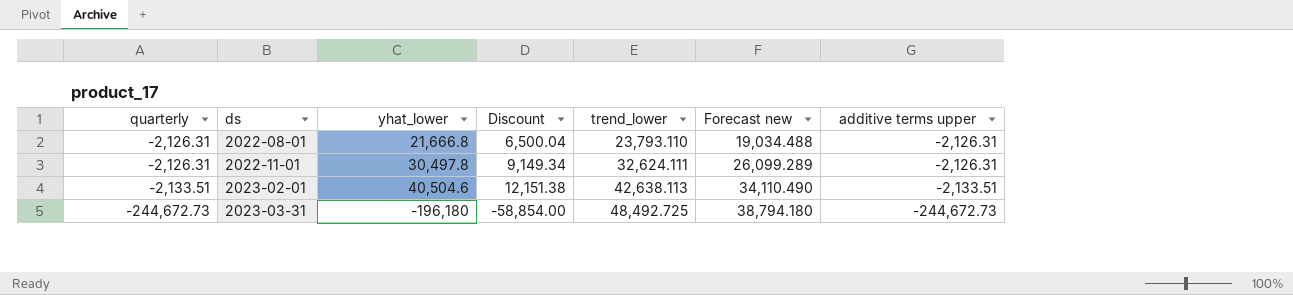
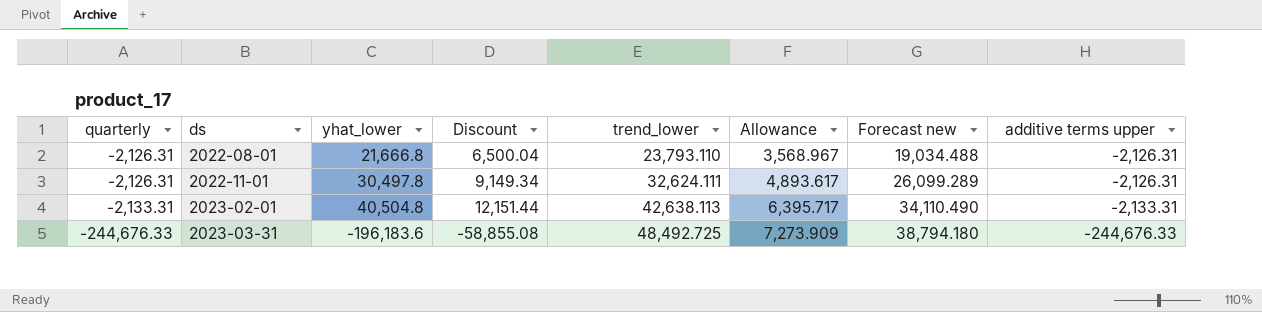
column Allowance | formula: none -> [trend_lower] * 0.15
2023-02-01 | quarterly: -2,133.51 -> -2,133.31
2023-02-01 | yhat_lower: 40,504.6 -> 40,504.8
2023-02-01 | Discount: 12,151.38 -> 12,151.44
2023-02-01 | additive terms upper: -2,133.51 -> -2,133.31
2023-03-31 | quarterly: -244,672.73 -> -244,676.33
2023-03-31 | yhat_lower: -196,180 -> -196,183.6
2023-03-31 | Discount: -58,854.00 -> -58,855.08
2023-03-31 | additive terms upper: -244,672.73 -> -244,676.33

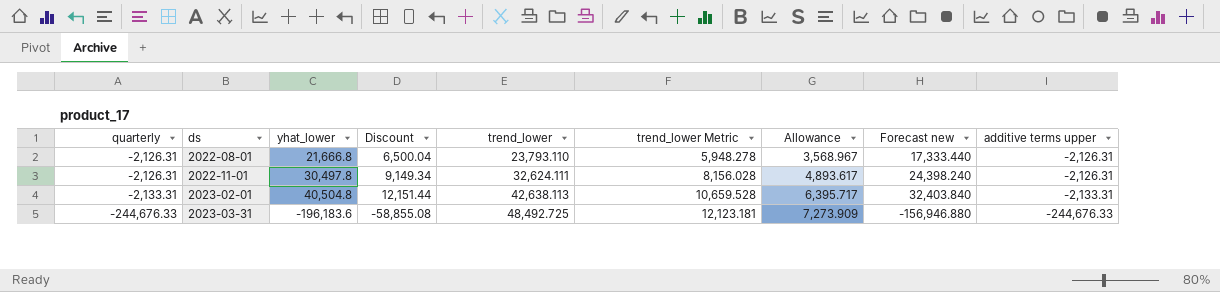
column trend_lower Metric | formula: none -> [trend_lower] * 0.25
column Forecast new | formula: [trend_lower] * 0.8 -> [yhat_lower] * 0.8

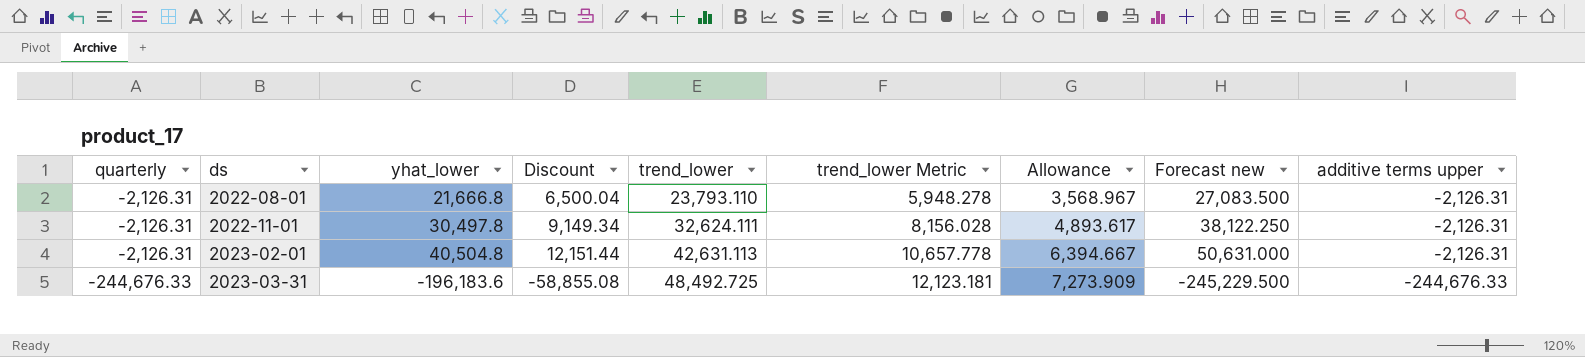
column Forecast new | formula: [yhat_lower] * 0.8 -> [yhat_lower] * 1.25
2023-02-01 | quarterly: -2,133.31 -> -2,126.31
2023-02-01 | trend_lower: 42,638.113 -> 42,631.113
2023-02-01 | trend_lower Metric: 10,659.528 -> 10,657.778
2023-02-01 | Allowance: 6,395.717 -> 6,394.667
2023-02-01 | additive terms upper: -2,133.31 -> -2,126.31

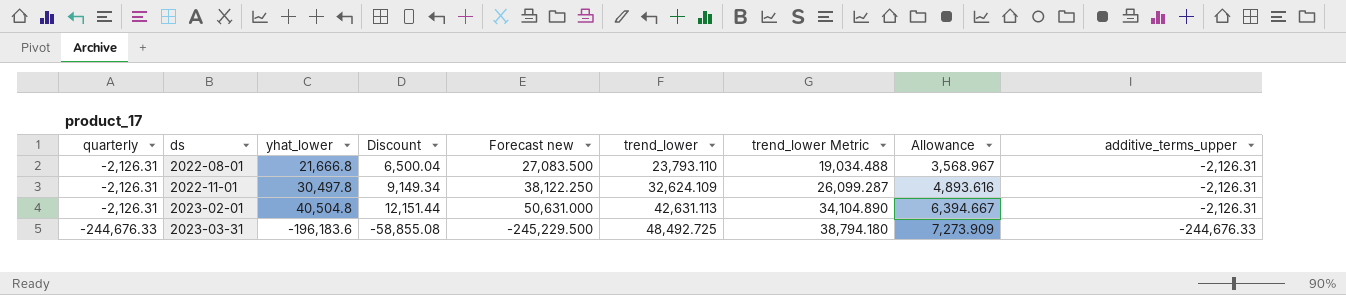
column Forecast new | position: 8 -> 5
column trend_lower Metric | formula: [trend_lower] * 0.25 -> [trend_lower] * 0.8
column name: additive terms upper -> additive_terms_upper
2022-11-01 | trend_lower: 32,624.111 -> 32,624.109
2022-11-01 | Allowance: 4,893.617 -> 4,893.616

